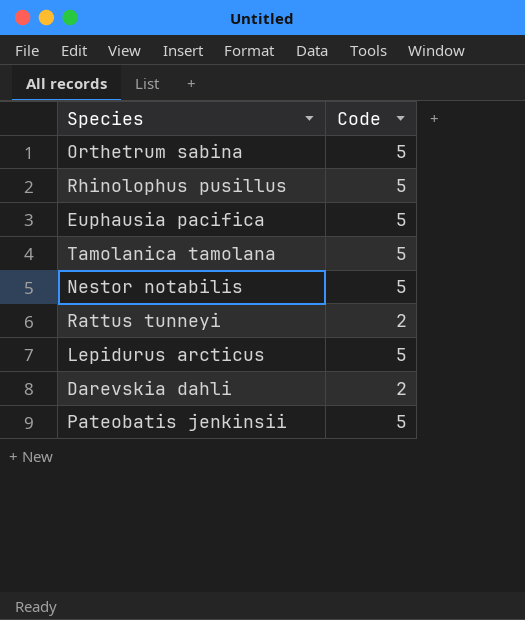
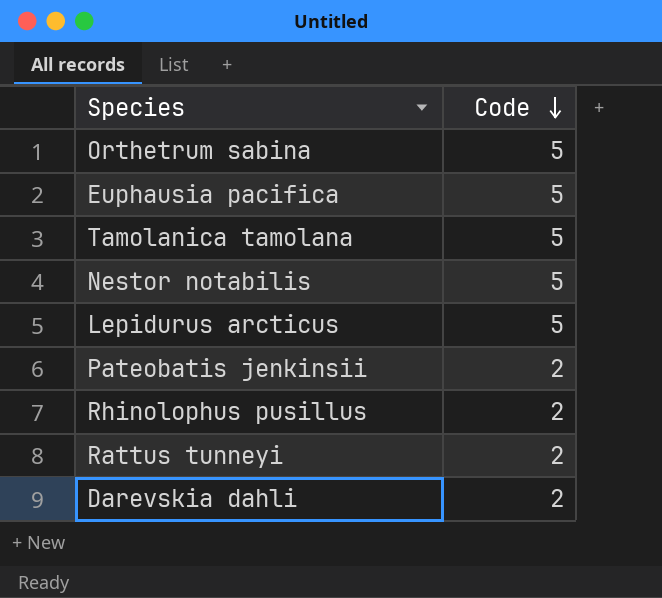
row order: none -> Code descending
Pateobatis jenkinsii | Code: 5 -> 2
Rhinolophus pusillus | Code: 5 -> 2

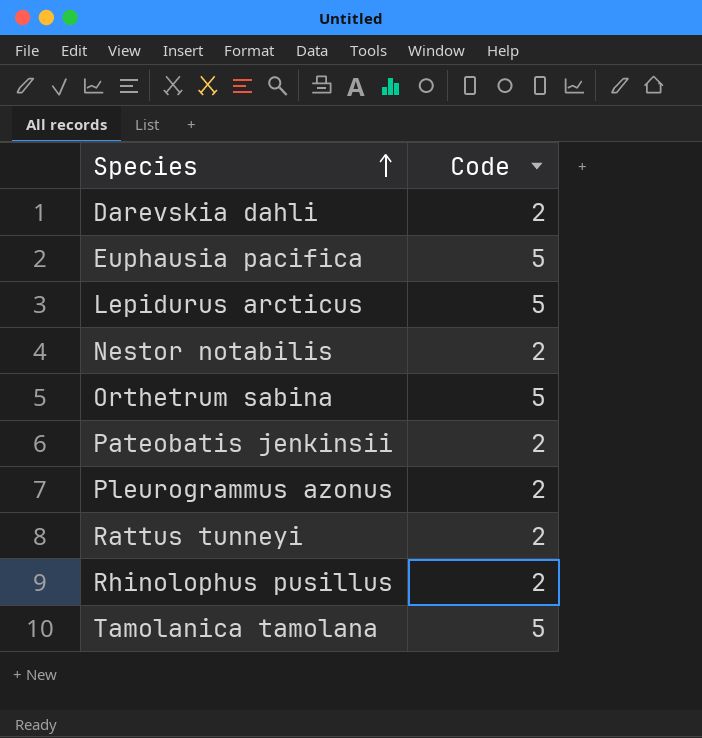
row order: Code descending -> Species ascending
Nestor notabilis | Code: 5 -> 2
row Pleurogrammus azonus: none -> 2

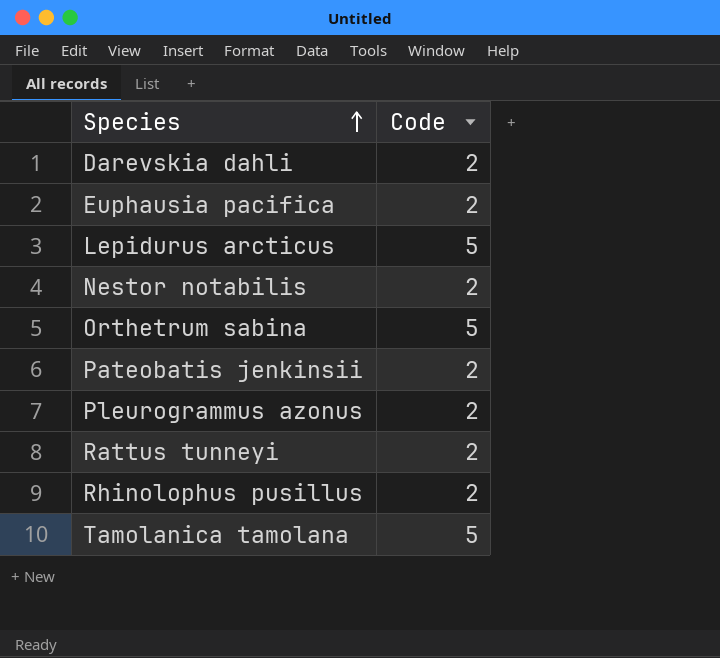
Euphausia pacifica | Code: 5 -> 2

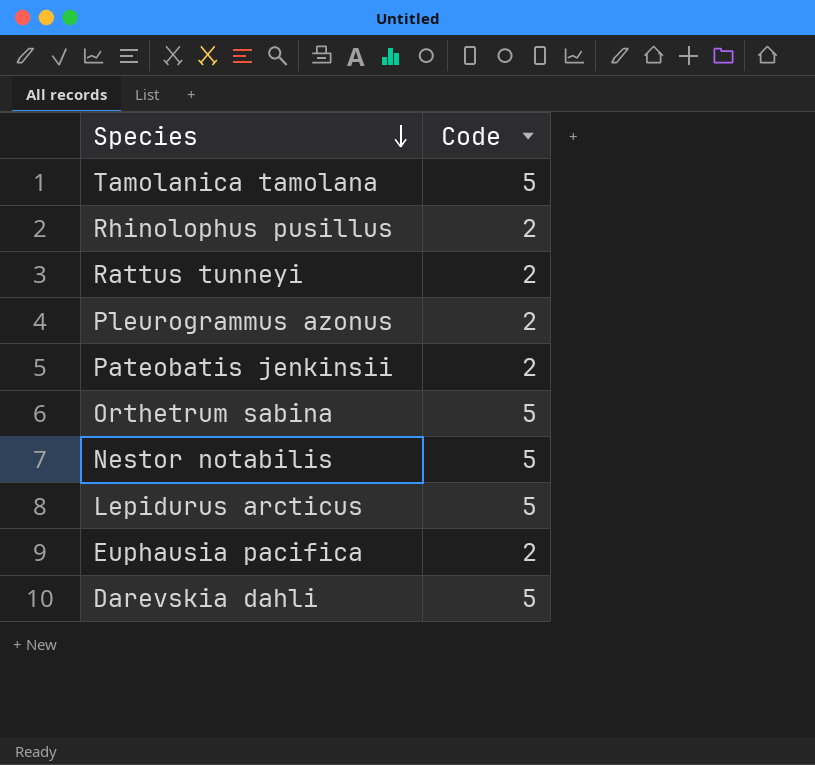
row order: Species ascending -> Species descending
Nestor notabilis | Code: 2 -> 5
Darevskia dahli | Code: 2 -> 5

